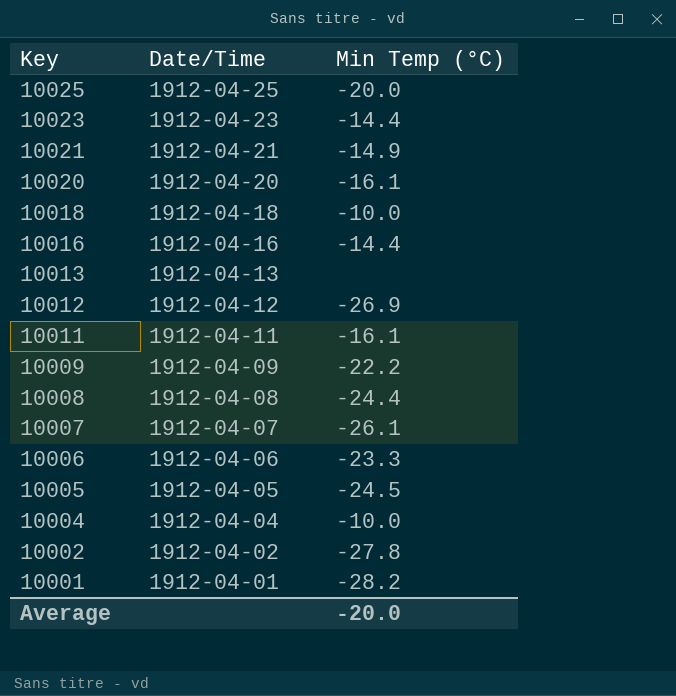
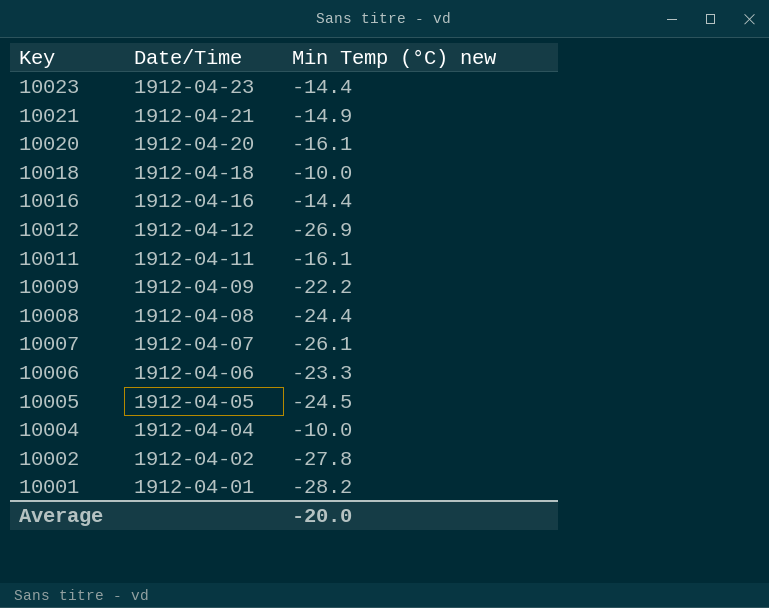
column name: Min Temp (°C) -> Min Temp (°C) new
row 10025: 1912-04-25 | -20.0 -> none
row 10013: 1912-04-13 | none -> none

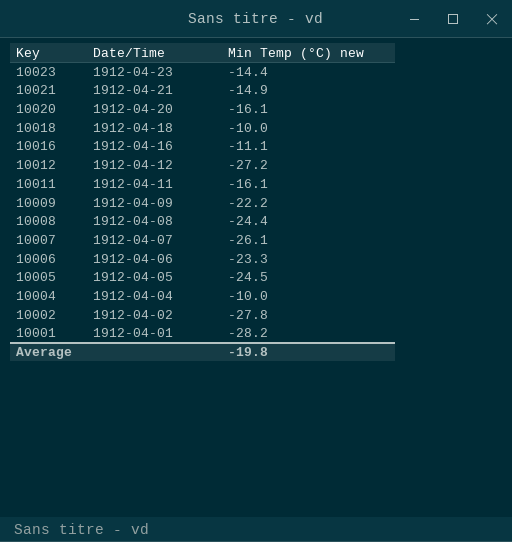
10016 | Min Temp (°C) new: -14.4 -> -11.1
10012 | Min Temp (°C) new: -26.9 -> -27.2
Average | Min Temp (°C) new: -20.0 -> -19.8

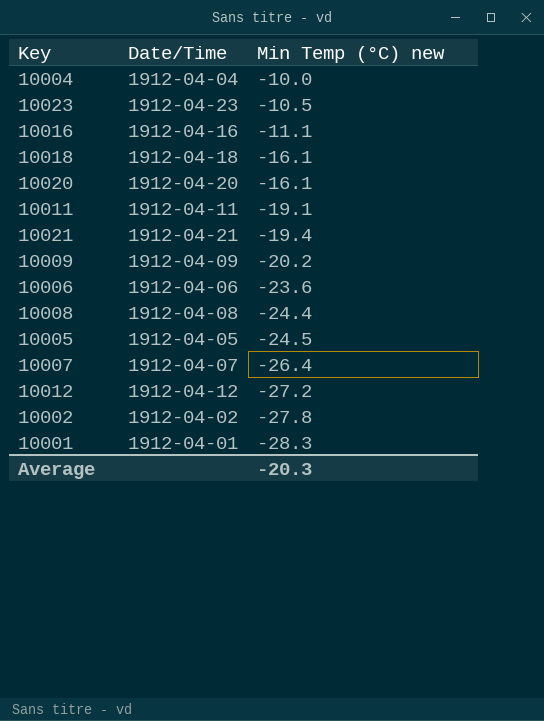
row order: Key descending -> Min Temp (°C) new descending
10023 | Min Temp (°C) new: -14.4 -> -10.5
10018 | Min Temp (°C) new: -10.0 -> -16.1
10011 | Min Temp (°C) new: -16.1 -> -19.1
10021 | Min Temp (°C) new: -14.9 -> -19.4
10009 | Min Temp (°C) new: -22.2 -> -20.2
10006 | Min Temp (°C) new: -23.3 -> -23.6
10007 | Min Temp (°C) new: -26.1 -> -26.4
10001 | Min Temp (°C) new: -28.2 -> -28.3
Average | Min Temp (°C) new: -19.8 -> -20.3

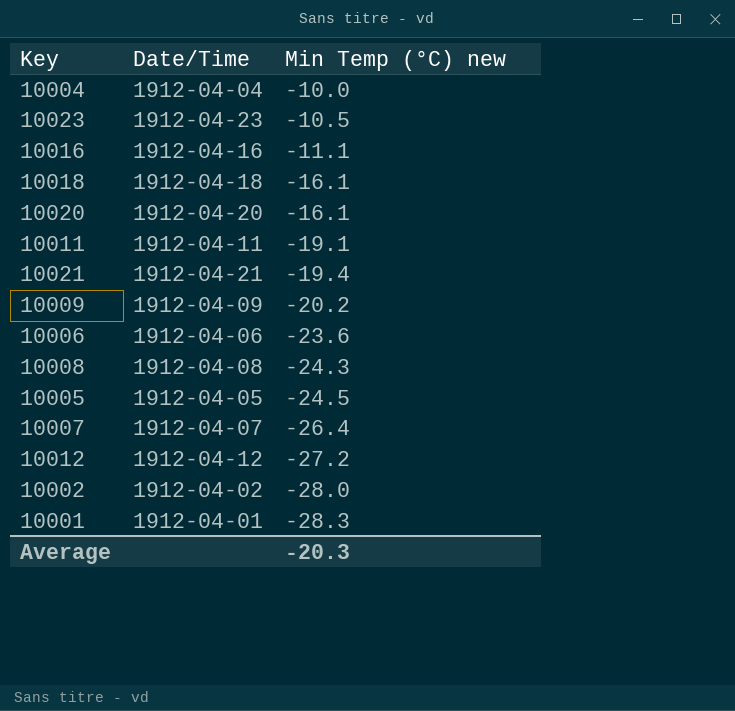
10008 | Min Temp (°C) new: -24.4 -> -24.3
10002 | Min Temp (°C) new: -27.8 -> -28.0

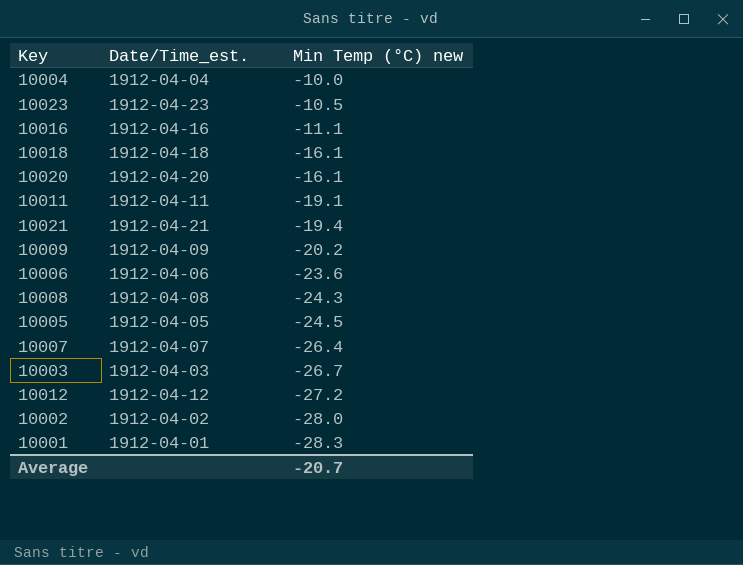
column name: Date/Time -> Date/Time_est.
row 10003: none -> 1912-04-03 | -26.7
Average | Min Temp (°C) new: -20.3 -> -20.7

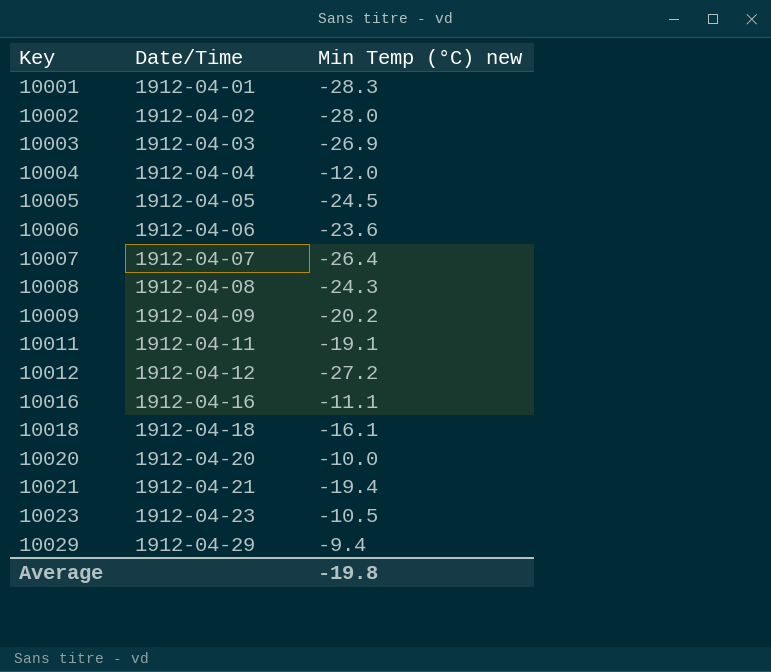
row order: Min Temp (°C) new descending -> Key ascending
column name: Date/Time_est. -> Date/Time
10003 | Min Temp (°C) new: -26.7 -> -26.9
10004 | Min Temp (°C) new: -10.0 -> -12.0
10020 | Min Temp (°C) new: -16.1 -> -10.0
row 10029: none -> 1912-04-29 | -9.4
Average | Min Temp (°C) new: -20.7 -> -19.8

